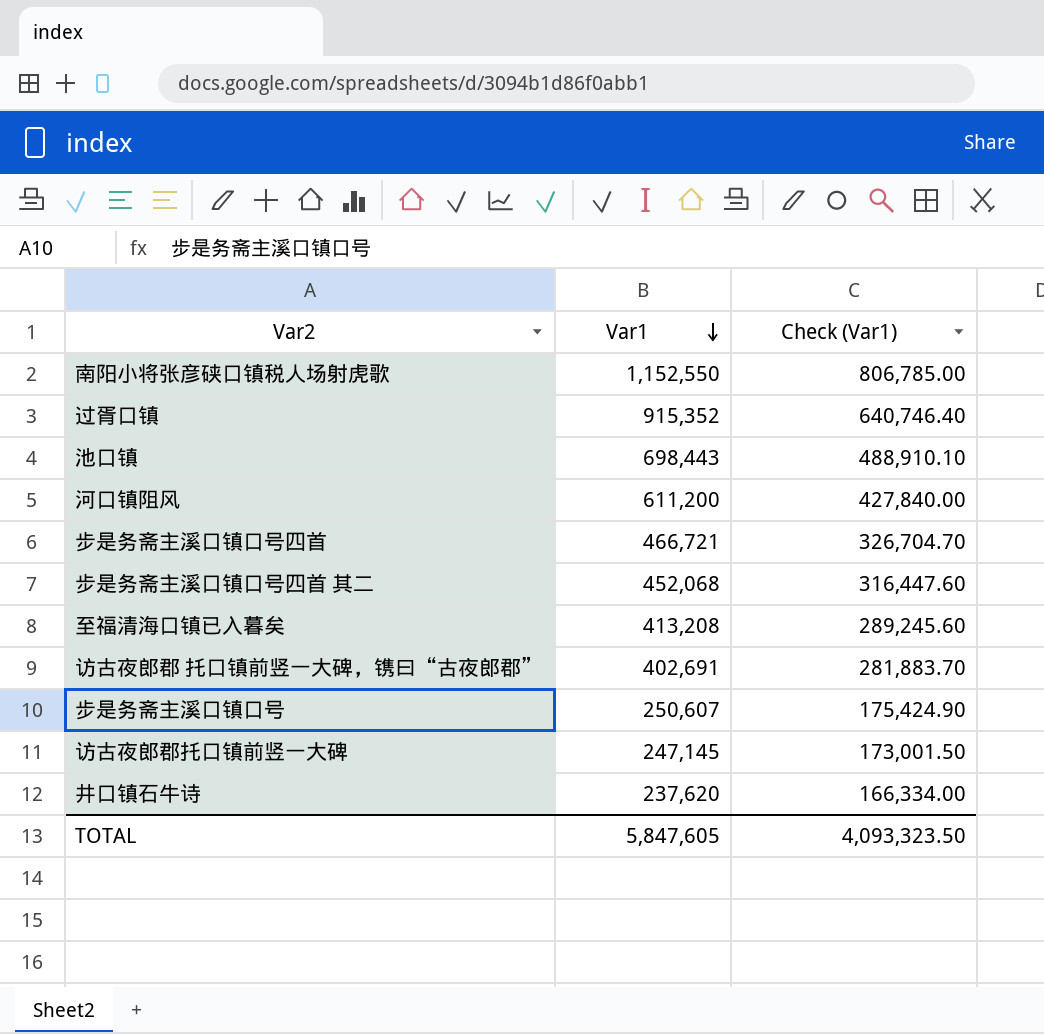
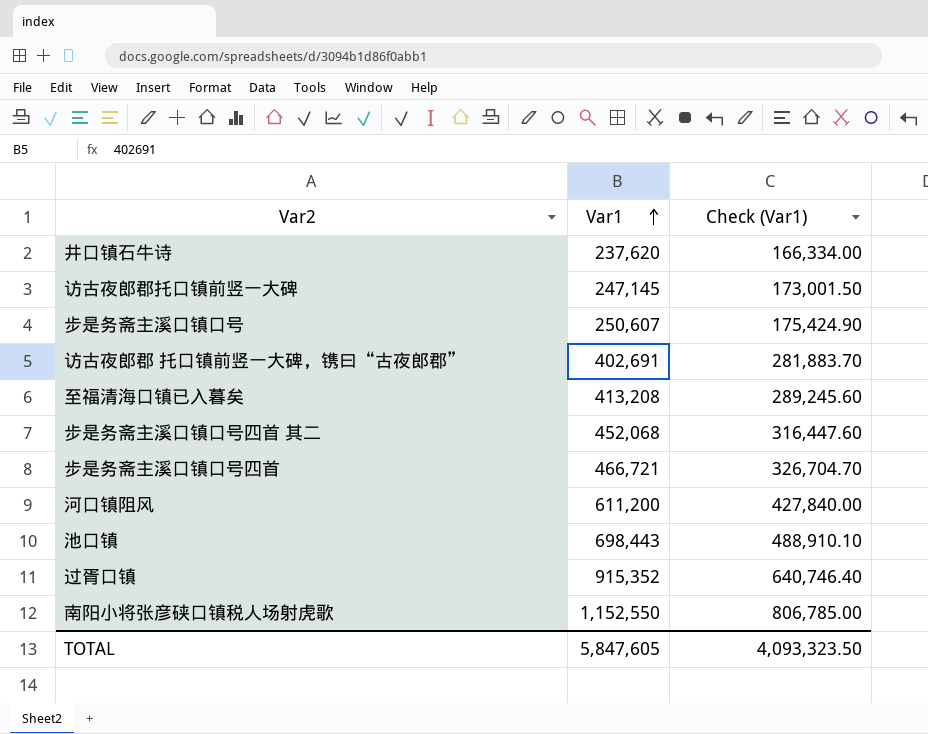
row order: Var1 descending -> Var1 ascending

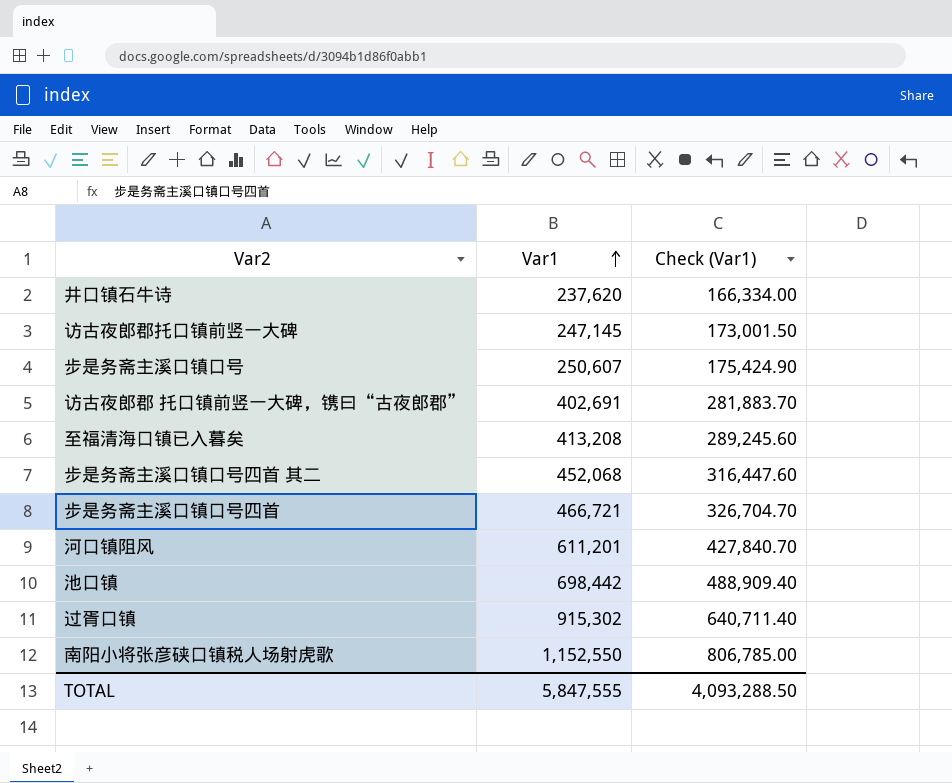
河口镇阻风 | Var1: 611,200 -> 611,201
河口镇阻风 | Check (Var1): 427,840.00 -> 427,840.70
池口镇 | Var1: 698,443 -> 698,442
池口镇 | Check (Var1): 488,910.10 -> 488,909.40
过胥口镇 | Var1: 915,352 -> 915,302
过胥口镇 | Check (Var1): 640,746.40 -> 640,711.40
TOTAL | Var1: 5,847,605 -> 5,847,555
TOTAL | Check (Var1): 4,093,323.50 -> 4,093,288.50

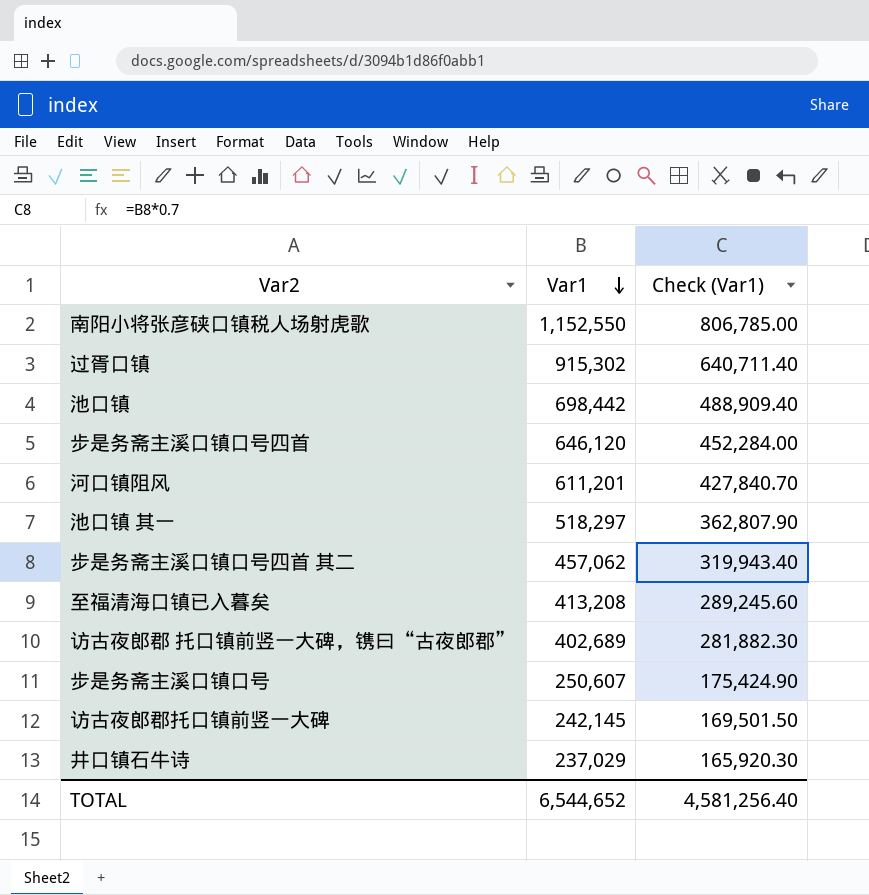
row order: Var1 ascending -> Var1 descending
步是务斋主溪口镇口号四首 | Var1: 466,721 -> 646,120
步是务斋主溪口镇口号四首 | Check (Var1): 326,704.70 -> 452,284.00
row 池口镇 其一: none -> 518,297 | 362,807.90
步是务斋主溪口镇口号四首 其二 | Var1: 452,068 -> 457,062
步是务斋主溪口镇口号四首 其二 | Check (Var1): 316,447.60 -> 319,943.40
访古夜郎郡 托口镇前竖一大碑，镌曰“古夜郎郡” | Var1: 402,691 -> 402,689
访古夜郎郡 托口镇前竖一大碑，镌曰“古夜郎郡” | Check (Var1): 281,883.70 -> 281,882.30
访古夜郎郡托口镇前竖一大碑 | Var1: 247,145 -> 242,145
访古夜郎郡托口镇前竖一大碑 | Check (Var1): 173,001.50 -> 169,501.50
井口镇石牛诗 | Var1: 237,620 -> 237,029
井口镇石牛诗 | Check (Var1): 166,334.00 -> 165,920.30
TOTAL | Var1: 5,847,555 -> 6,544,652
TOTAL | Check (Var1): 4,093,288.50 -> 4,581,256.40

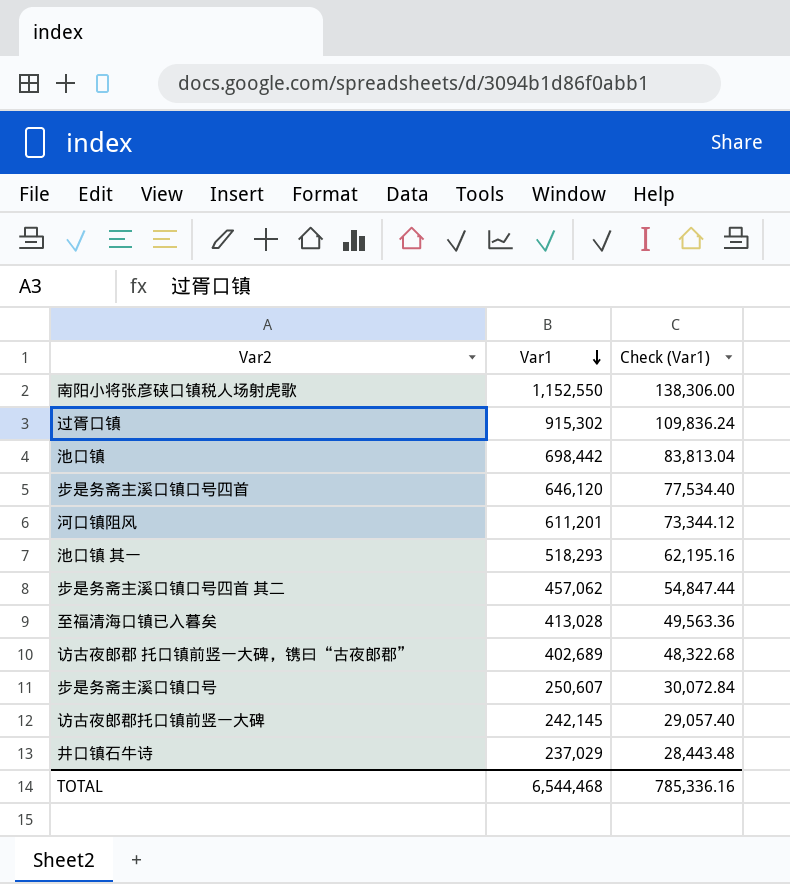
column Check (Var1) | formula: [Var1] * 0.7 -> [Var1] * 0.12
池口镇 其一 | Var1: 518,297 -> 518,293
至福清海口镇已入暮矣 | Var1: 413,208 -> 413,028
TOTAL | Var1: 6,544,652 -> 6,544,468
TOTAL | Check (Var1): 4,581,256.40 -> 785,336.16

